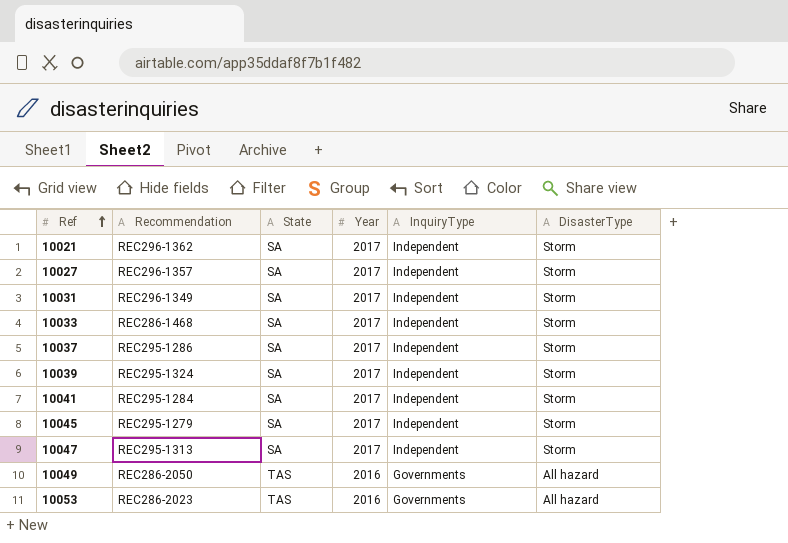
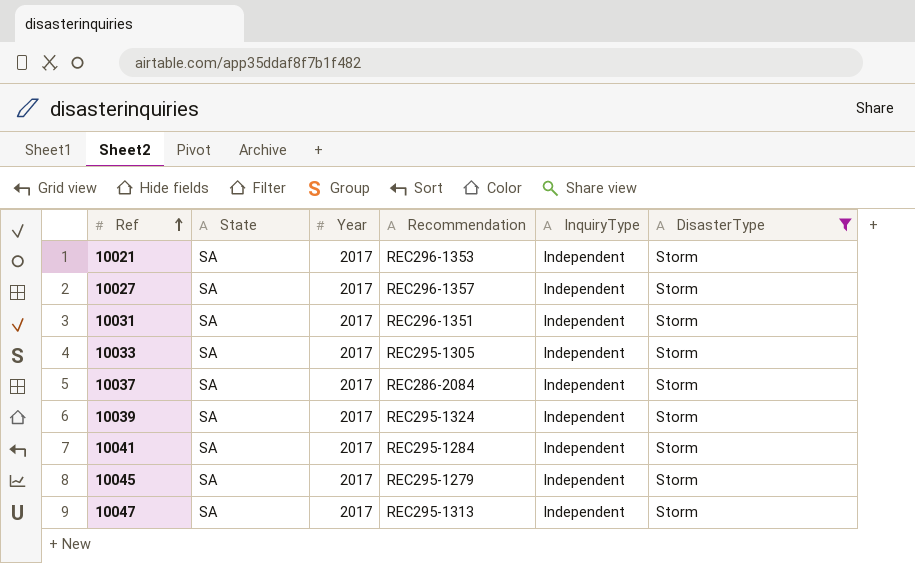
filter: none -> DisasterType = Storm
column Recommendation | position: 2 -> 4
10021 | Recommendation: REC296-1362 -> REC296-1353
10031 | Recommendation: REC296-1349 -> REC296-1351
10033 | Recommendation: REC286-1468 -> REC295-1305
10037 | Recommendation: REC295-1286 -> REC286-2084

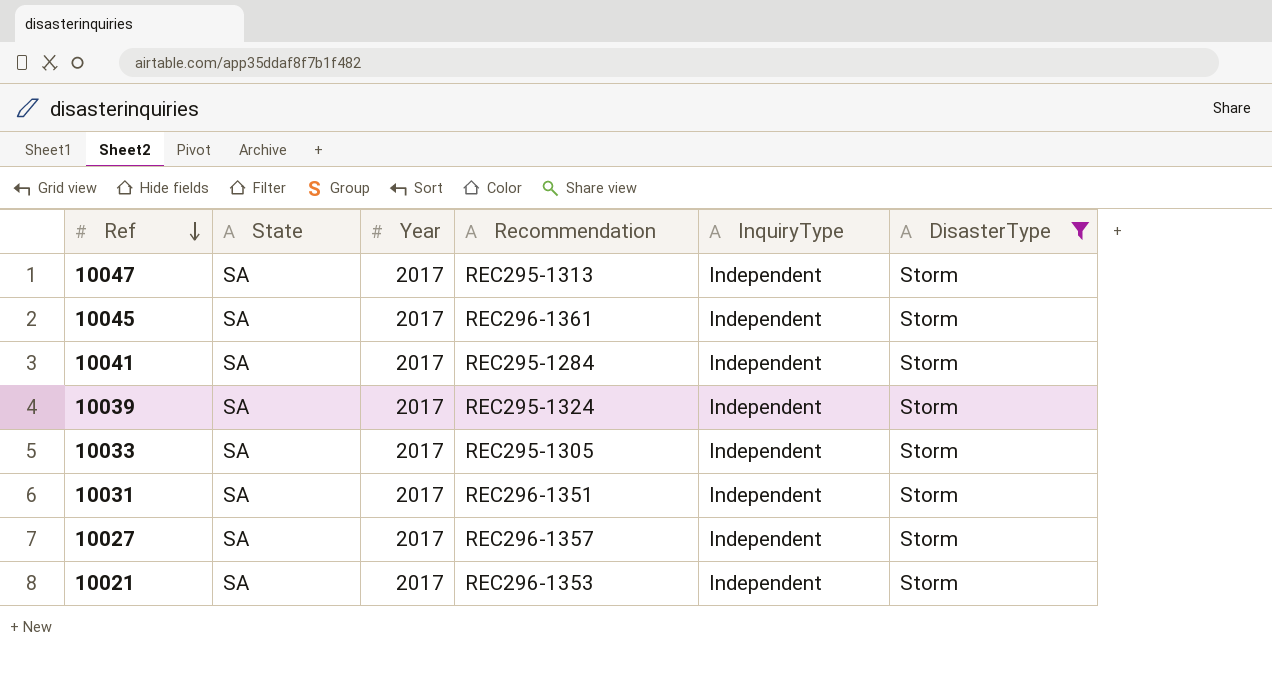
row order: Ref ascending -> Ref descending
row 10037: SA | 2017 | REC286-2084 | Independent | Storm -> none
10045 | Recommendation: REC295-1279 -> REC296-1361

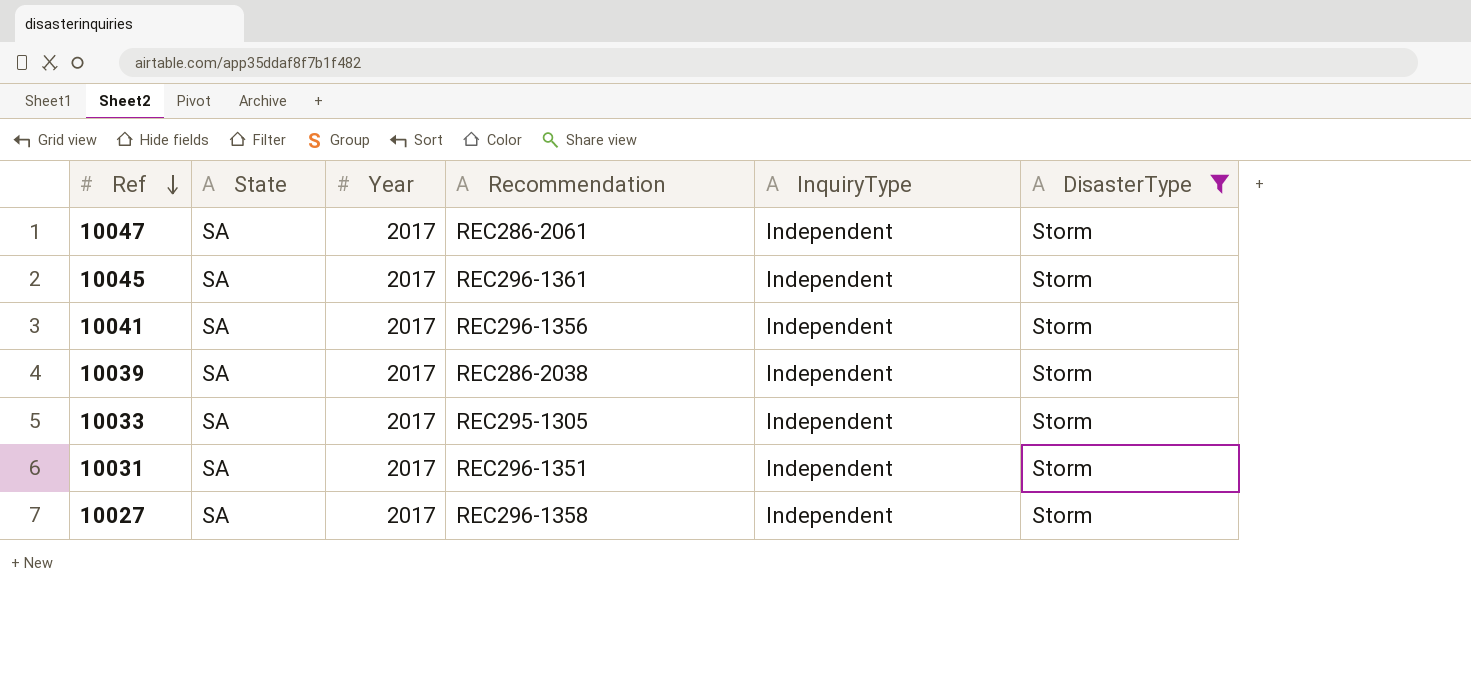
row 10021: SA | 2017 | REC296-1353 | Independent | Storm -> none
10047 | Recommendation: REC295-1313 -> REC286-2061
10041 | Recommendation: REC295-1284 -> REC296-1356
10039 | Recommendation: REC295-1324 -> REC286-2038
10027 | Recommendation: REC296-1357 -> REC296-1358

